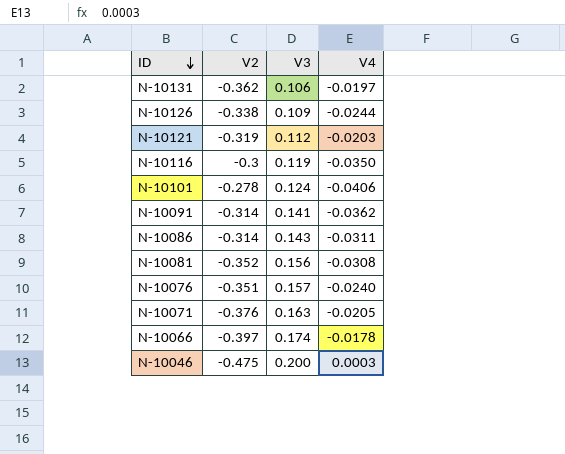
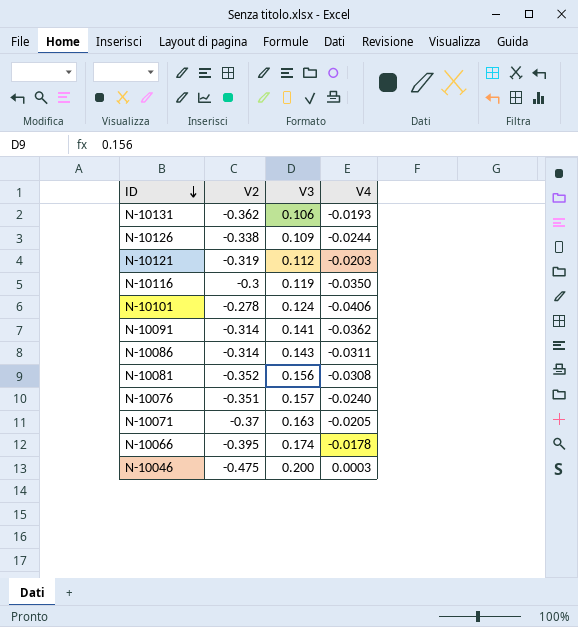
N-10131 | V4: -0.0197 -> -0.0193
N-10071 | V2: -0.376 -> -0.37
N-10066 | V2: -0.397 -> -0.395

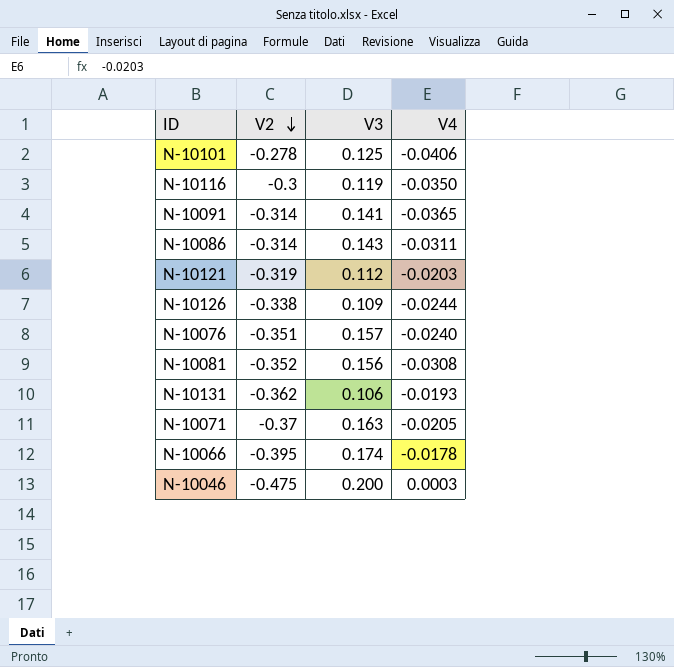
row order: ID descending -> V2 descending
N-10101 | V3: 0.124 -> 0.125
N-10091 | V4: -0.0362 -> -0.0365

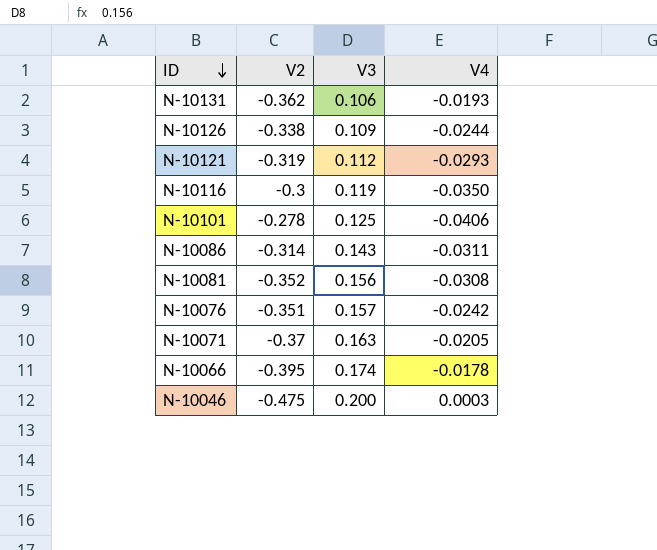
row order: V2 descending -> ID descending
row N-10091: -0.314 | 0.141 | -0.0365 -> none
N-10121 | V4: -0.0203 -> -0.0293
N-10076 | V4: -0.0240 -> -0.0242

